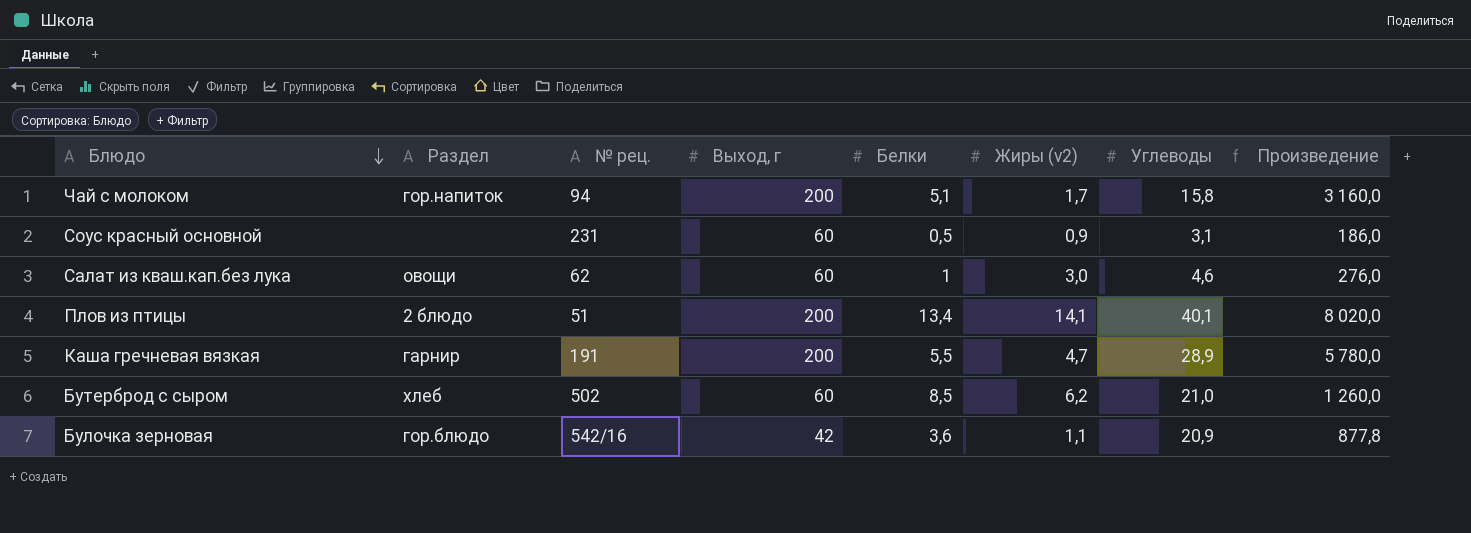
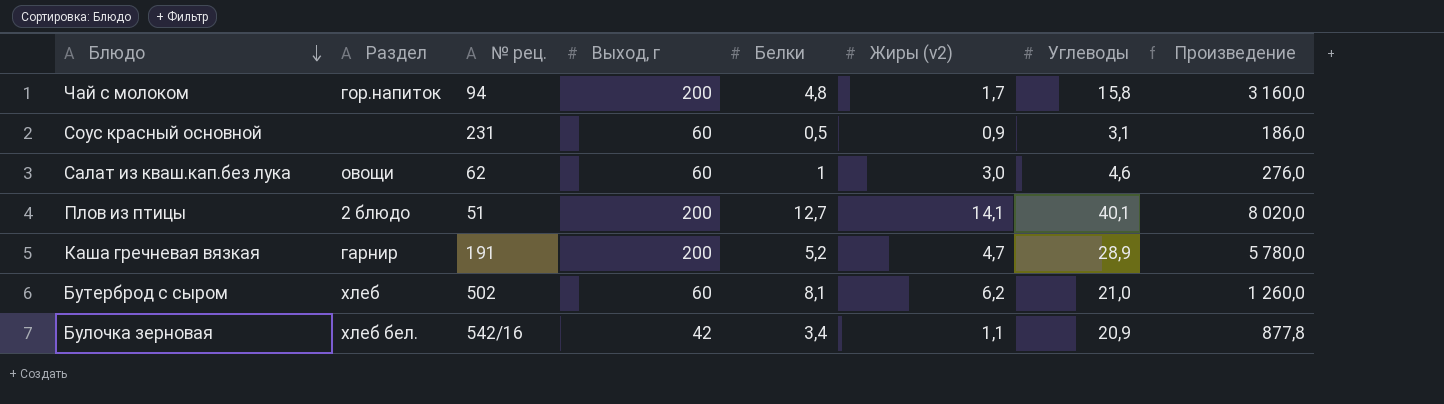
Чай с молоком | Белки: 5,1 -> 4,8
Плов из птицы | Белки: 13,4 -> 12,7
Каша гречневая вязкая | Белки: 5,5 -> 5,2
Бутерброд с сыром | Белки: 8,5 -> 8,1
Булочка зерновая | Раздел: гор.блюдо -> хлеб бел.
Булочка зерновая | Белки: 3,6 -> 3,4

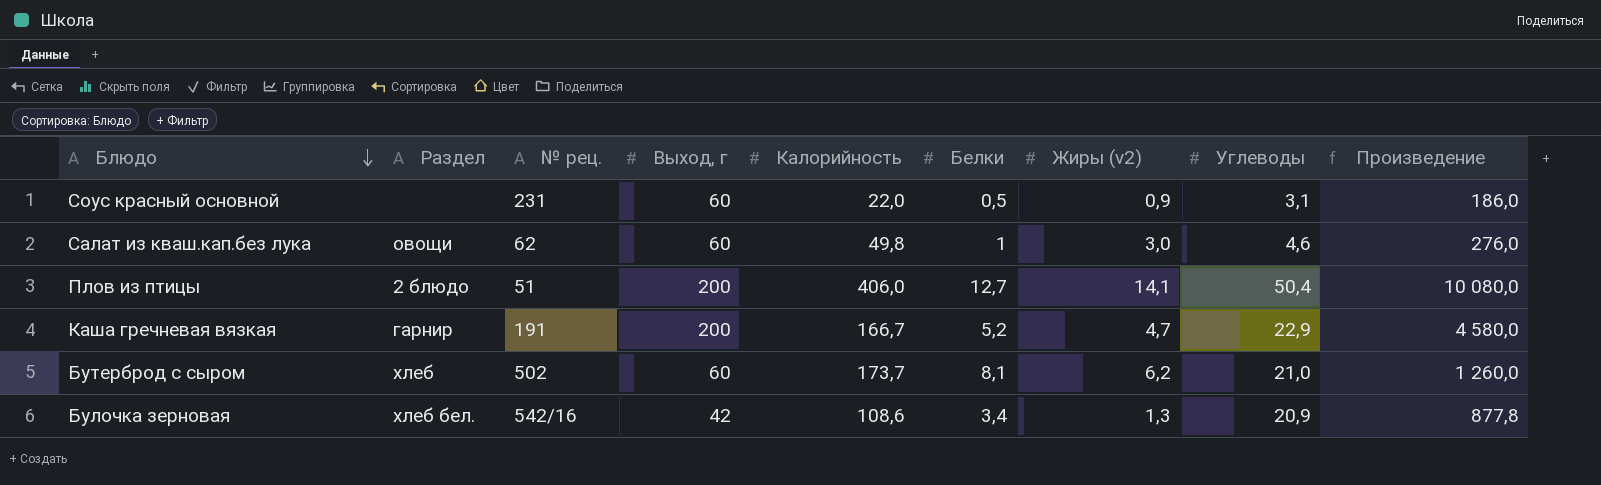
column Калорийность | position: none -> 5
row Чай с молоком: гор.напиток | 94 | 200 | 4,8 | 1,7 | 15,8 | 3 160,0 -> none
Плов из птицы | Углеводы: 40,1 -> 50,4
Плов из птицы | Произведение: 8 020,0 -> 10 080,0
Каша гречневая вязкая | Углеводы: 28,9 -> 22,9
Каша гречневая вязкая | Произведение: 5 780,0 -> 4 580,0
Булочка зерновая | Жиры (v2): 1,1 -> 1,3

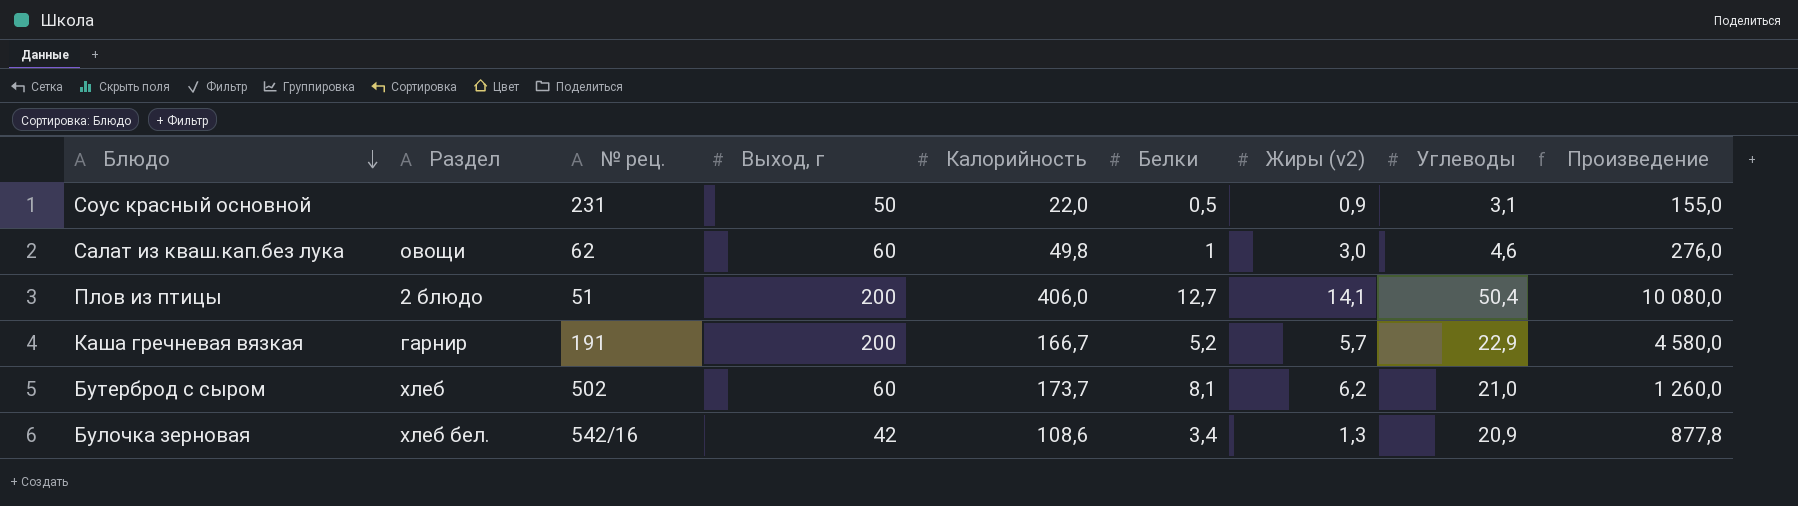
Соус красный основной | Выход, г: 60 -> 50
Соус красный основной | Произведение: 186,0 -> 155,0
Каша гречневая вязкая | Жиры (v2): 4,7 -> 5,7

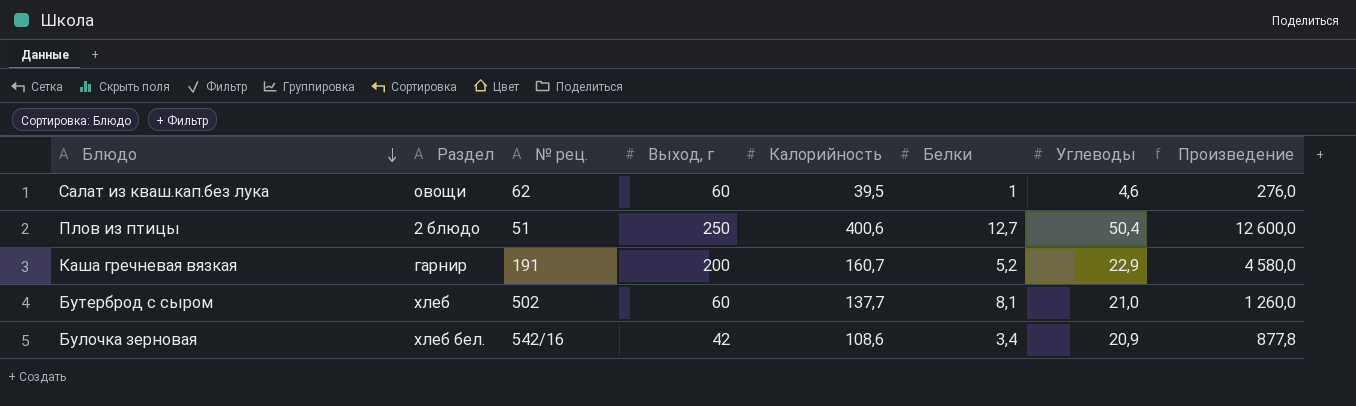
column Жиры (v2) | position: 7 -> none
row Соус красный основной: none | 231 | 50 | 22,0 | 0,5 | 0,9 | 3,1 | 155,0 -> none
Салат из кваш.кап.без лука | Калорийность: 49,8 -> 39,5
Плов из птицы | Выход, г: 200 -> 250
Плов из птицы | Калорийность: 406,0 -> 400,6
Плов из птицы | Произведение: 10 080,0 -> 12 600,0
Каша гречневая вязкая | Калорийность: 166,7 -> 160,7
Бутерброд с сыром | Калорийность: 173,7 -> 137,7

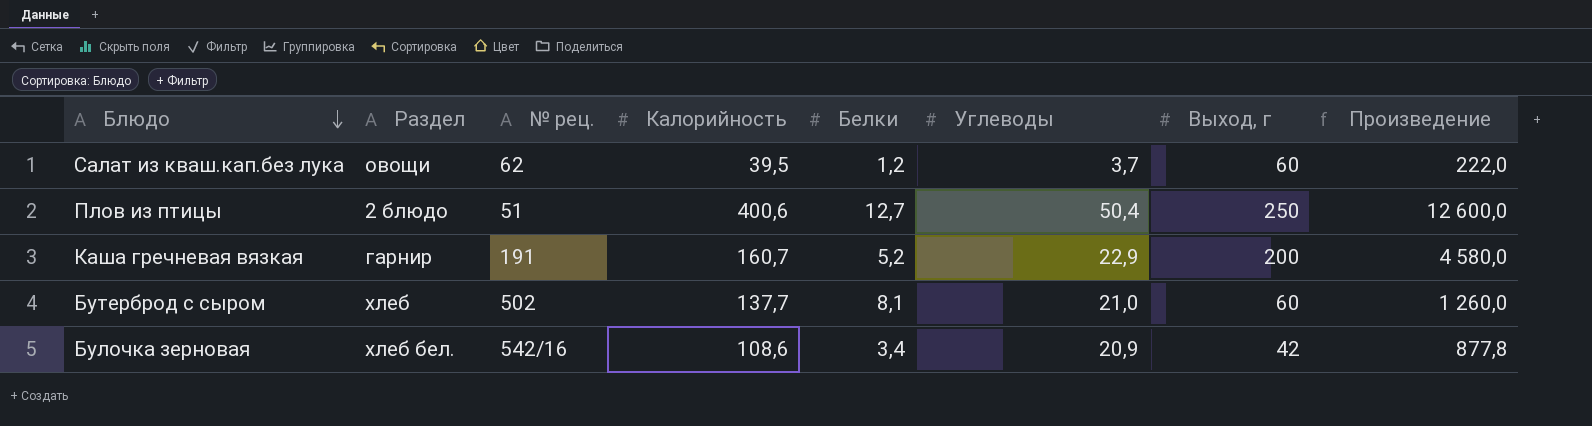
column Выход, г | position: 4 -> 7
Салат из кваш.кап.без лука | Белки: 1 -> 1,2
Салат из кваш.кап.без лука | Углеводы: 4,6 -> 3,7
Салат из кваш.кап.без лука | Произведение: 276,0 -> 222,0

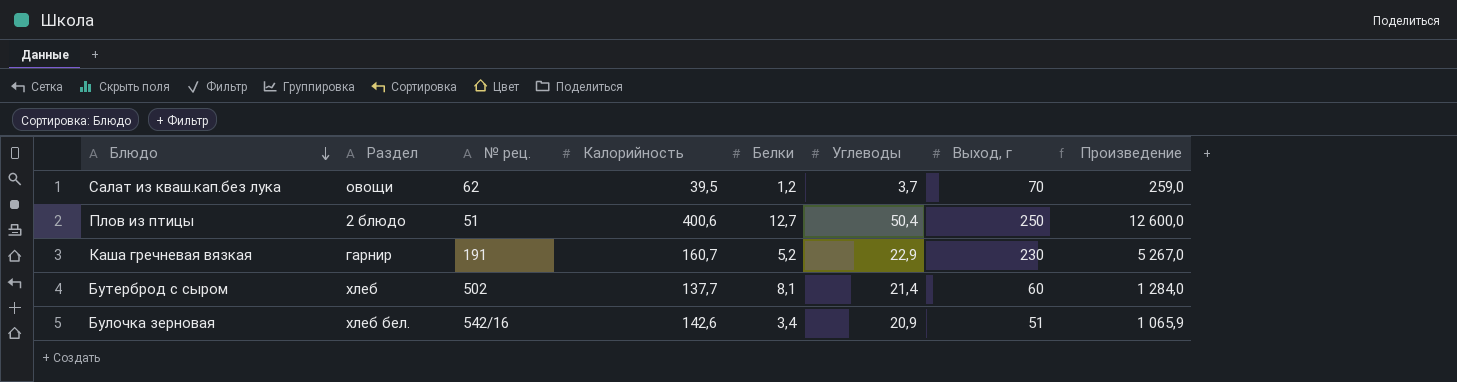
Салат из кваш.кап.без лука | Выход, г: 60 -> 70
Салат из кваш.кап.без лука | Произведение: 222,0 -> 259,0
Каша гречневая вязкая | Выход, г: 200 -> 230
Каша гречневая вязкая | Произведение: 4 580,0 -> 5 267,0
Бутерброд с сыром | Углеводы: 21,0 -> 21,4
Бутерброд с сыром | Произведение: 1 260,0 -> 1 284,0
Булочка зерновая | Калорийность: 108,6 -> 142,6
Булочка зерновая | Выход, г: 42 -> 51
Булочка зерновая | Произведение: 877,8 -> 1 065,9

